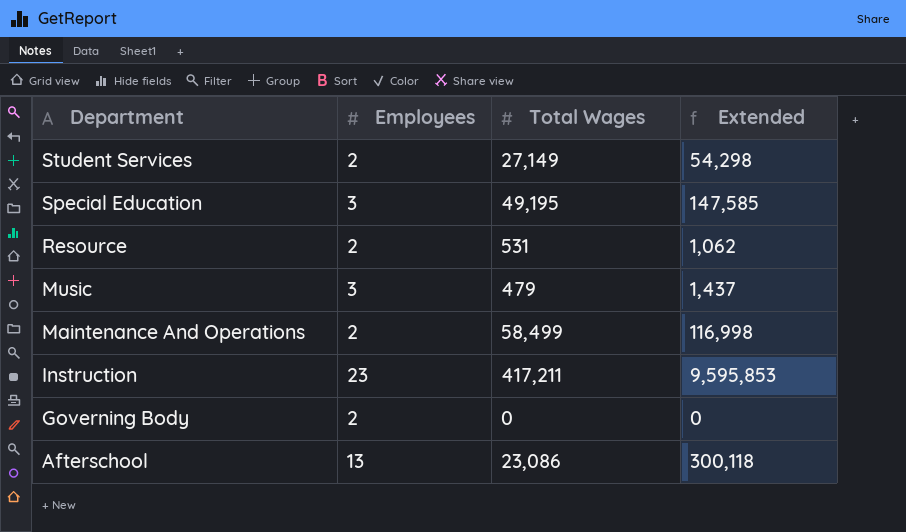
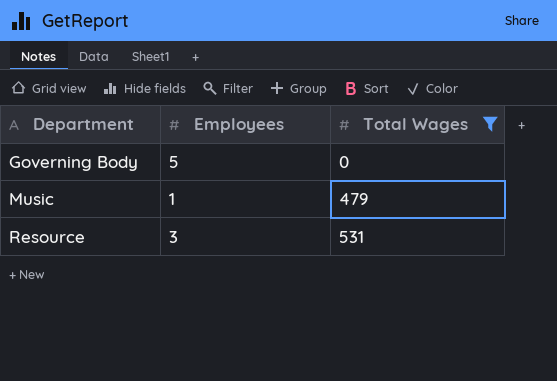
filter: none -> Total Wages <= 531
row order: Department descending -> Department ascending
column Extended | formula: [Employees] * [Total Wages] -> none
Governing Body | Employees: 2 -> 5
Music | Employees: 3 -> 1
Resource | Employees: 2 -> 3

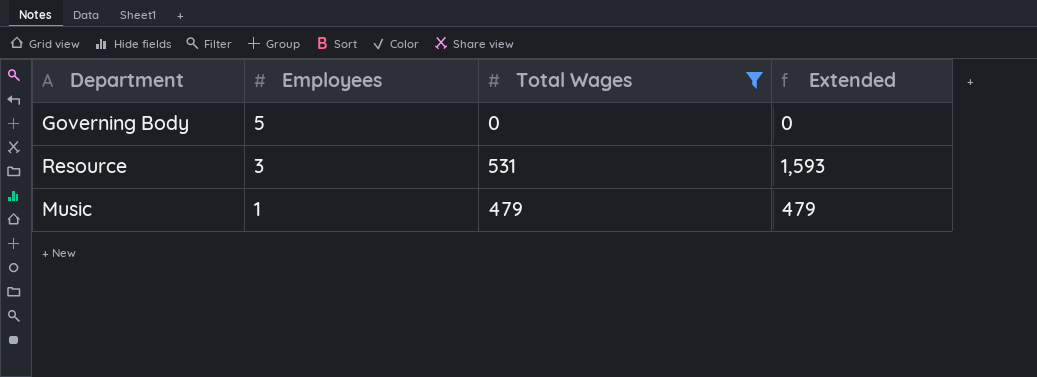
row order: Department ascending -> Employees descending
column Extended | formula: none -> [Employees] * [Total Wages]

